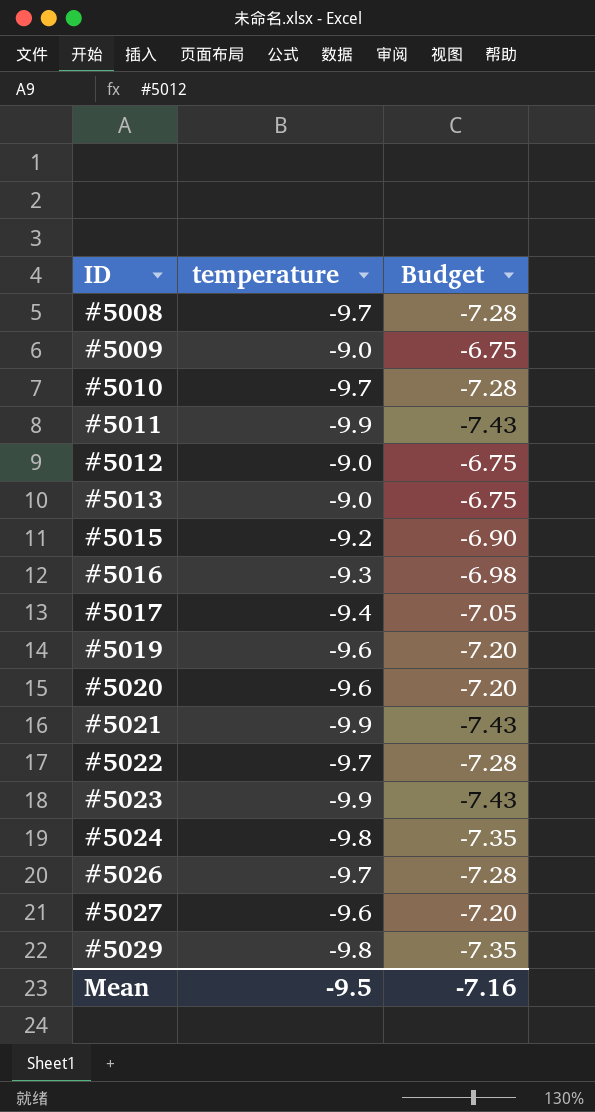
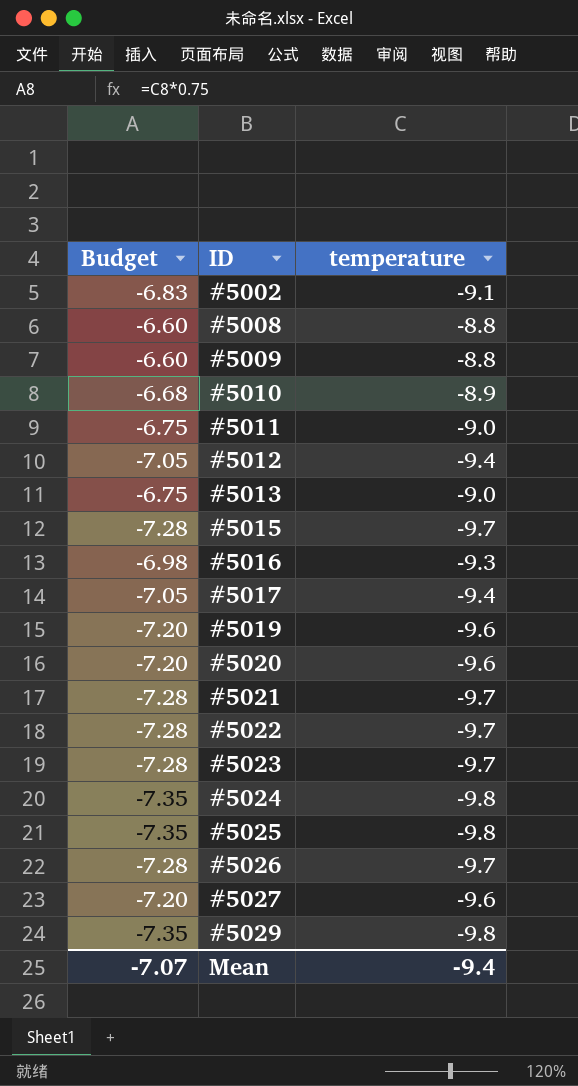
column Budget | position: 3 -> 1
row #5002: none -> -6.83 | -9.1
#5008 | Budget: -7.28 -> -6.60
#5008 | temperature: -9.7 -> -8.8
#5009 | Budget: -6.75 -> -6.60
#5009 | temperature: -9.0 -> -8.8
#5010 | Budget: -7.28 -> -6.68
#5010 | temperature: -9.7 -> -8.9
#5011 | Budget: -7.43 -> -6.75
#5011 | temperature: -9.9 -> -9.0
#5012 | Budget: -6.75 -> -7.05
#5012 | temperature: -9.0 -> -9.4
#5015 | Budget: -6.90 -> -7.28
#5015 | temperature: -9.2 -> -9.7
#5021 | Budget: -7.43 -> -7.28
#5021 | temperature: -9.9 -> -9.7
#5023 | Budget: -7.43 -> -7.28
#5023 | temperature: -9.9 -> -9.7
row #5025: none -> -7.35 | -9.8
Mean | Budget: -7.16 -> -7.07
Mean | temperature: -9.5 -> -9.4

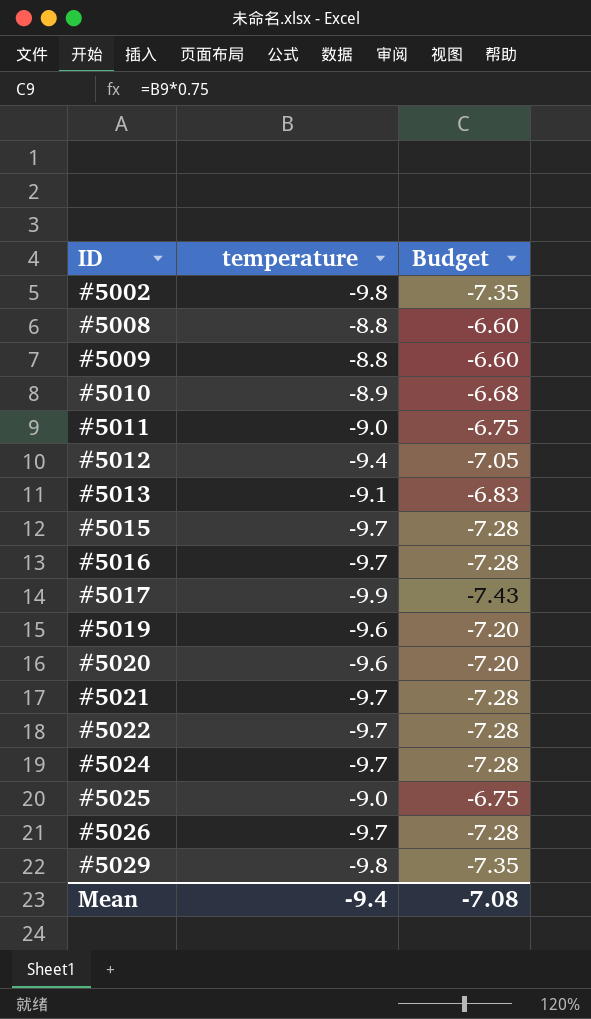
column Budget | position: 1 -> 3
row #5023: -7.28 | -9.7 -> none
row #5027: -7.20 | -9.6 -> none
#5002 | temperature: -9.1 -> -9.8
#5002 | Budget: -6.83 -> -7.35
#5013 | temperature: -9.0 -> -9.1
#5013 | Budget: -6.75 -> -6.83
#5016 | temperature: -9.3 -> -9.7
#5016 | Budget: -6.98 -> -7.28
#5017 | temperature: -9.4 -> -9.9
#5017 | Budget: -7.05 -> -7.43
#5024 | temperature: -9.8 -> -9.7
#5024 | Budget: -7.35 -> -7.28
#5025 | temperature: -9.8 -> -9.0
#5025 | Budget: -7.35 -> -6.75
Mean | Budget: -7.07 -> -7.08

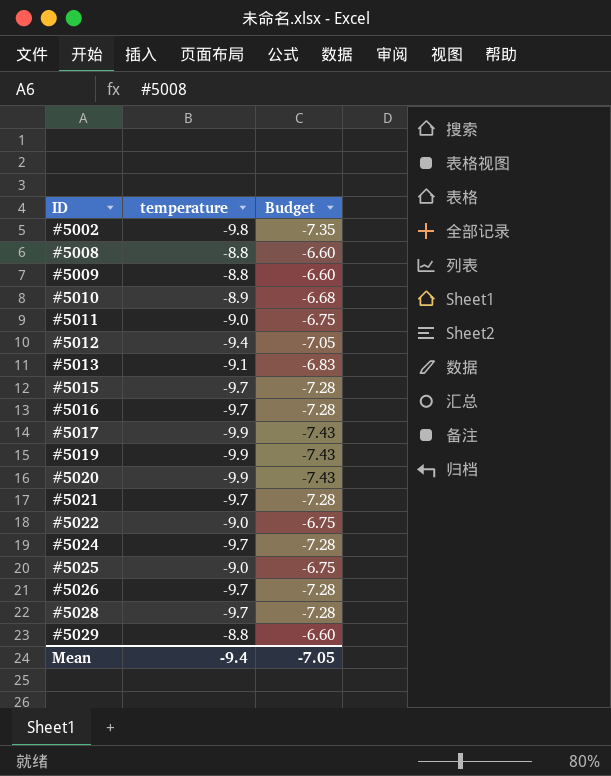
#5019 | temperature: -9.6 -> -9.9
#5019 | Budget: -7.20 -> -7.43
#5020 | temperature: -9.6 -> -9.9
#5020 | Budget: -7.20 -> -7.43
#5022 | temperature: -9.7 -> -9.0
#5022 | Budget: -7.28 -> -6.75
row #5028: none -> -9.7 | -7.28
#5029 | temperature: -9.8 -> -8.8
#5029 | Budget: -7.35 -> -6.60
Mean | Budget: -7.08 -> -7.05

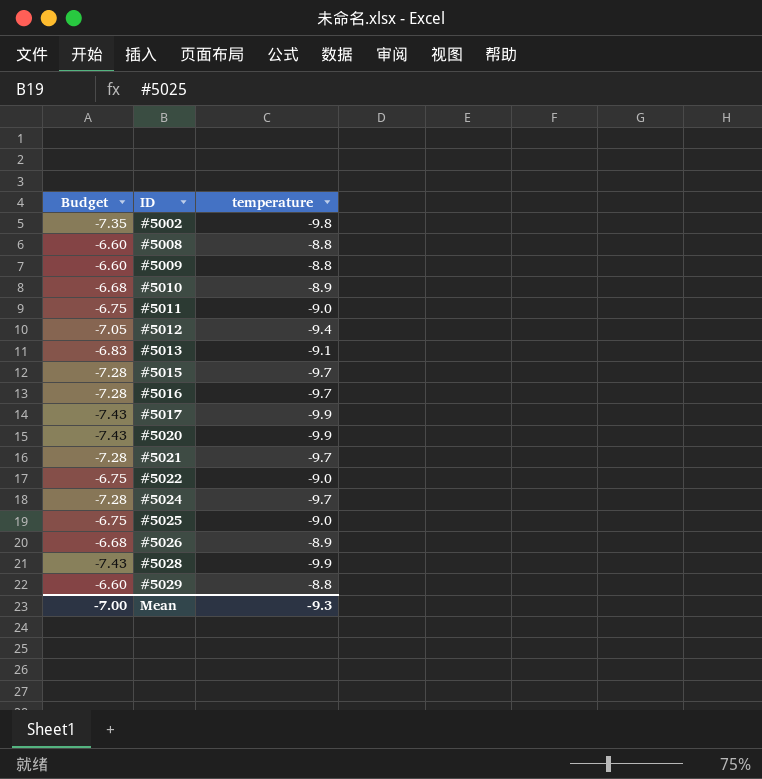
column Budget | position: 3 -> 1
row #5019: -9.9 | -7.43 -> none
#5026 | Budget: -7.28 -> -6.68
#5026 | temperature: -9.7 -> -8.9
#5028 | Budget: -7.28 -> -7.43
#5028 | temperature: -9.7 -> -9.9
Mean | Budget: -7.05 -> -7.00
Mean | temperature: -9.4 -> -9.3

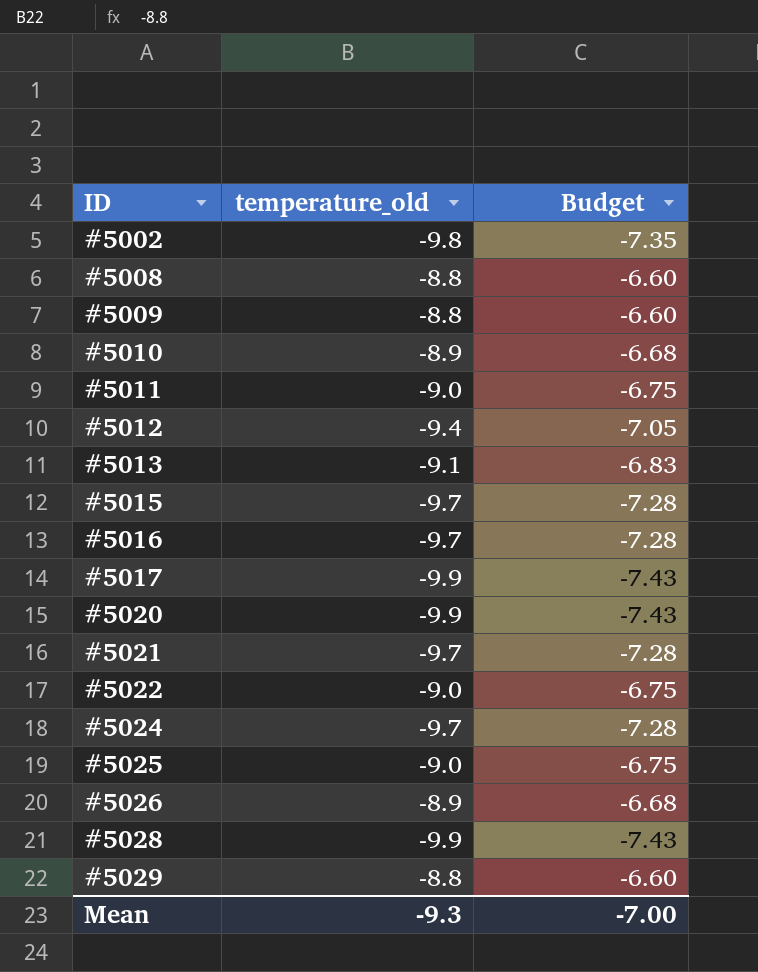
column name: temperature -> temperature_old
column Budget | position: 1 -> 3

